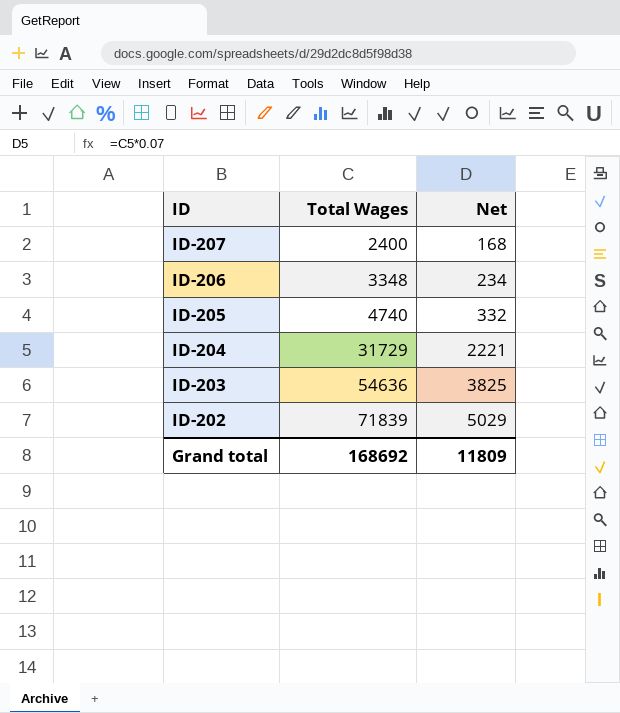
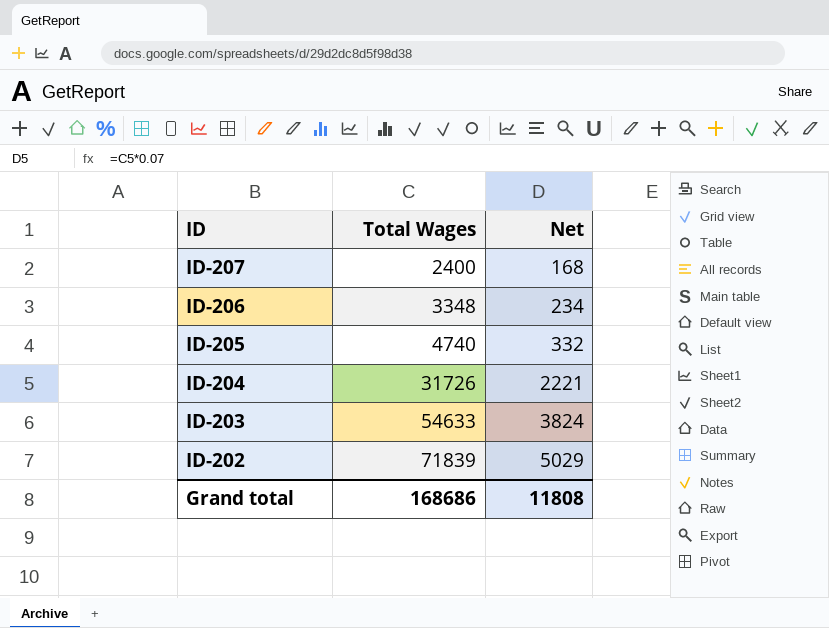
ID-204 | Total Wages: 31729 -> 31726
ID-203 | Total Wages: 54636 -> 54633
ID-203 | Net: 3825 -> 3824
Grand total | Total Wages: 168692 -> 168686
Grand total | Net: 11809 -> 11808

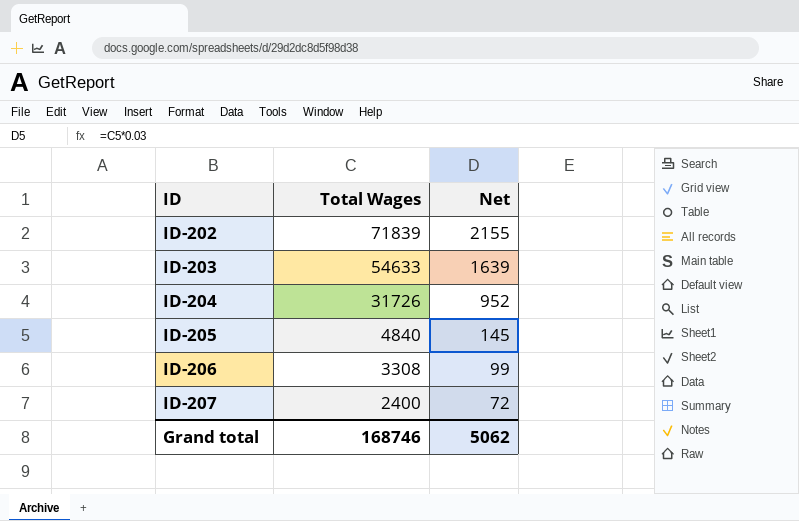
row order: ID descending -> ID ascending
column Net | formula: [Total Wages] * 0.07 -> [Total Wages] * 0.03
ID-205 | Total Wages: 4740 -> 4840
ID-206 | Total Wages: 3348 -> 3308
Grand total | Total Wages: 168686 -> 168746
Grand total | Net: 11808 -> 5062

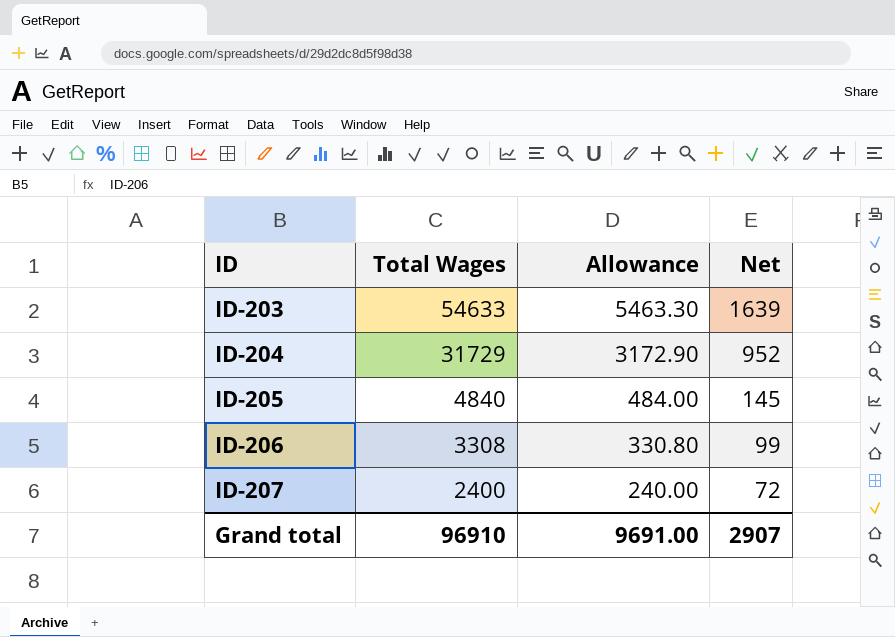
column Allowance | formula: none -> [Total Wages] * 0.1
row ID-202: 71839 | 2155 -> none
ID-204 | Total Wages: 31726 -> 31729
Grand total | Total Wages: 168746 -> 96910
Grand total | Net: 5062 -> 2907

